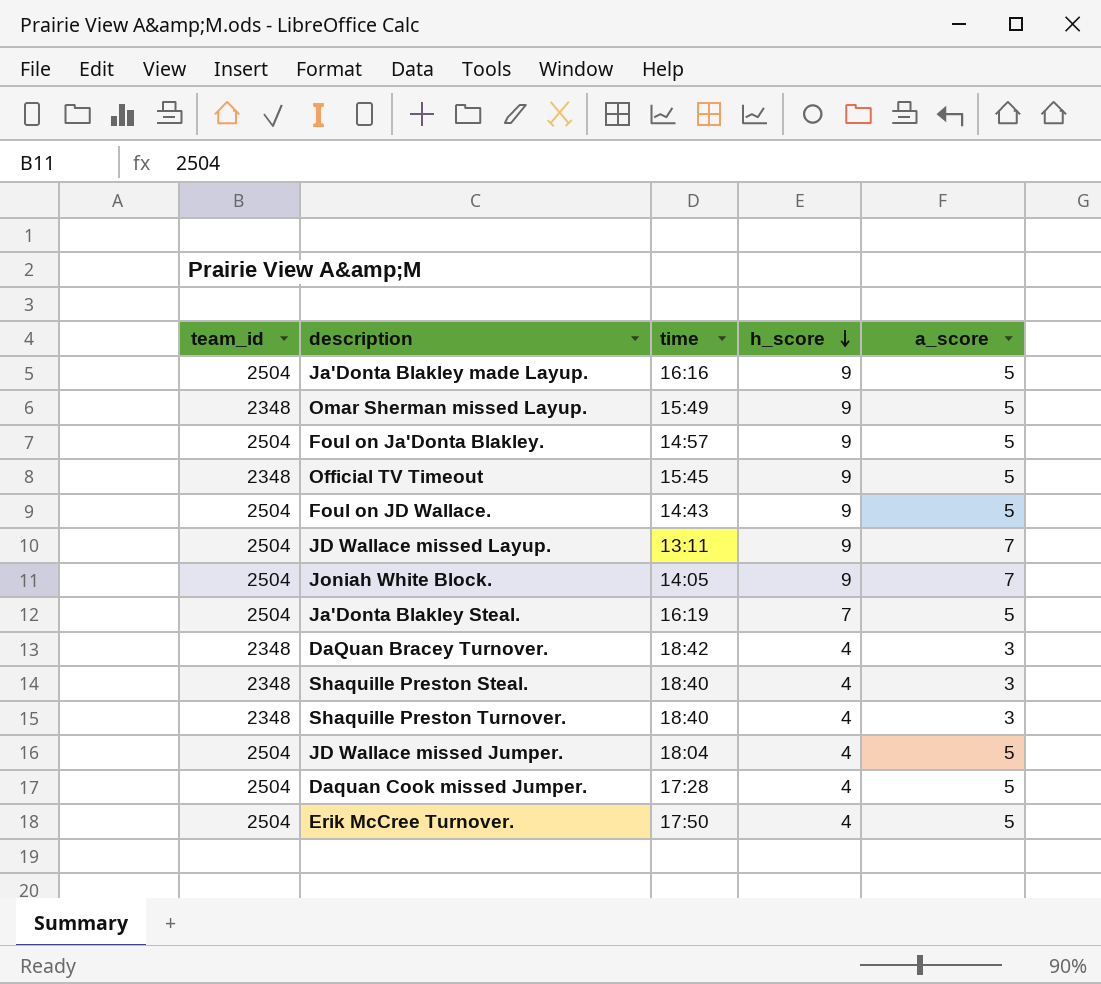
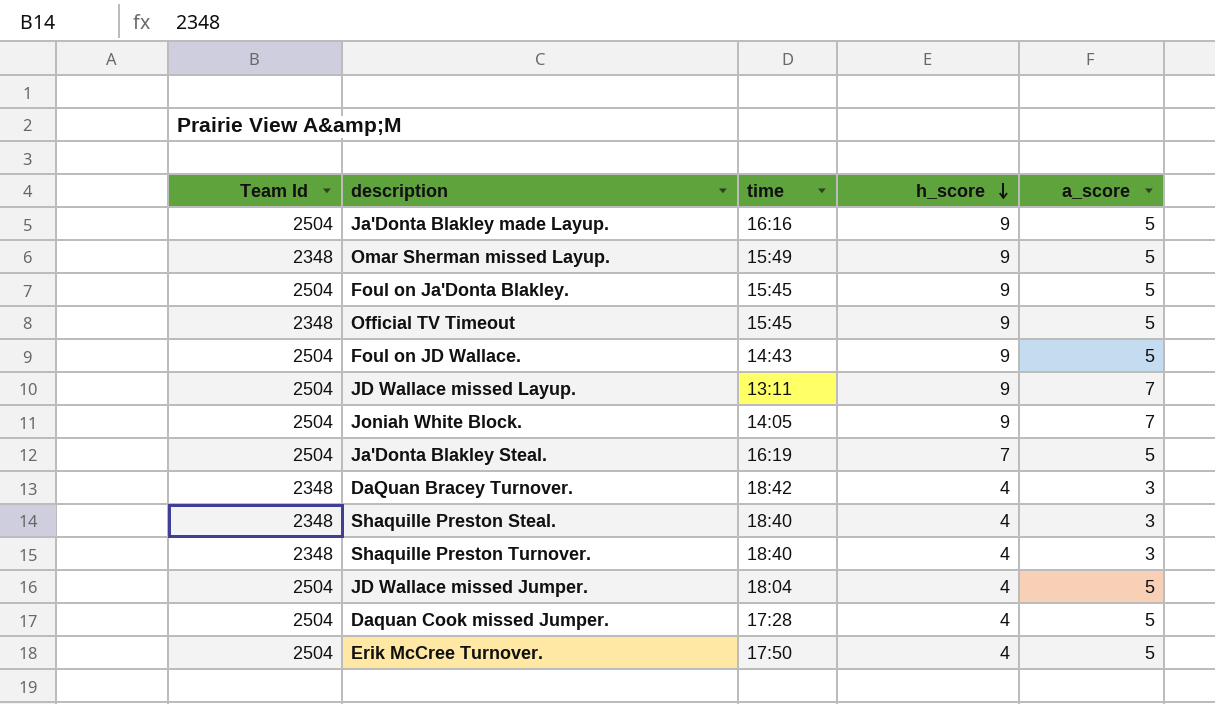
column name: team_id -> Team Id
Foul on Ja'Donta Blakley. | time: 14:57 -> 15:45

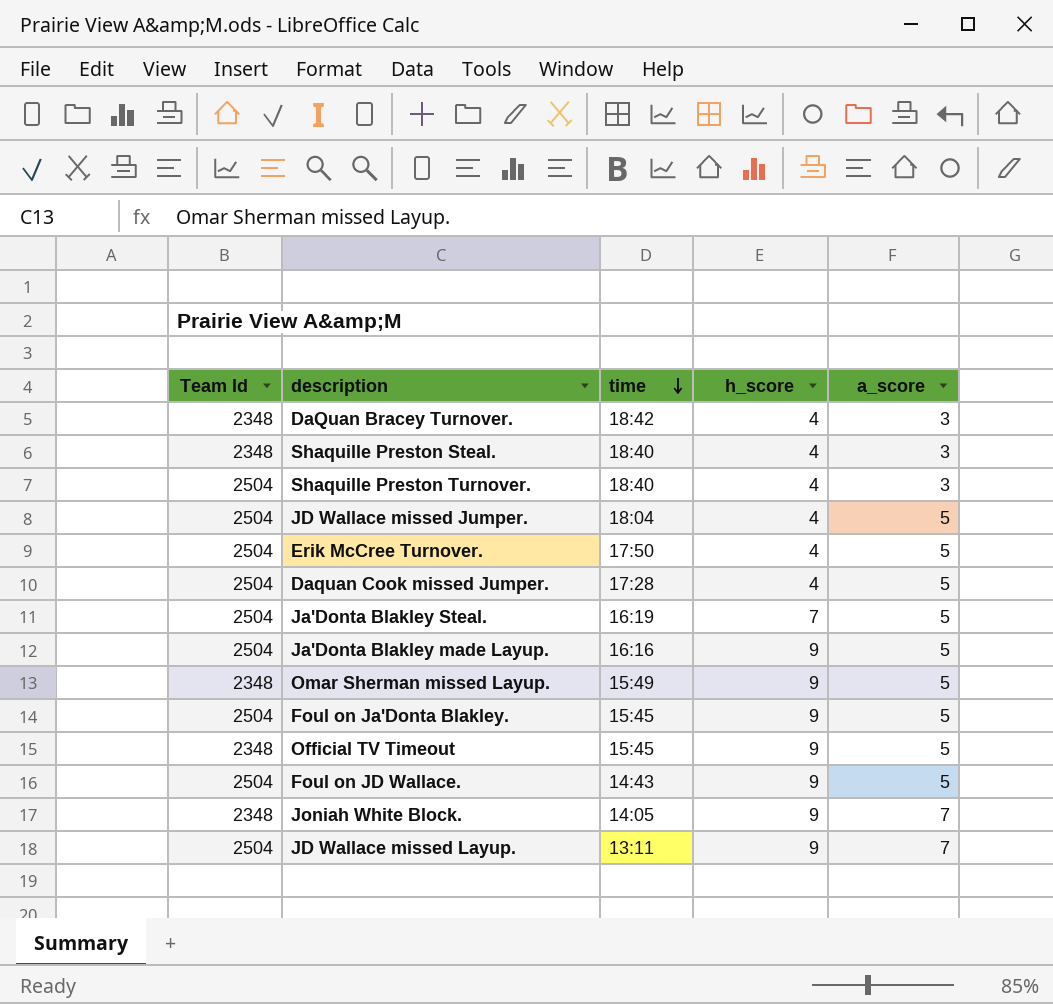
row order: h_score descending -> time descending
Shaquille Preston Turnover. | Team Id: 2348 -> 2504
Joniah White Block. | Team Id: 2504 -> 2348

